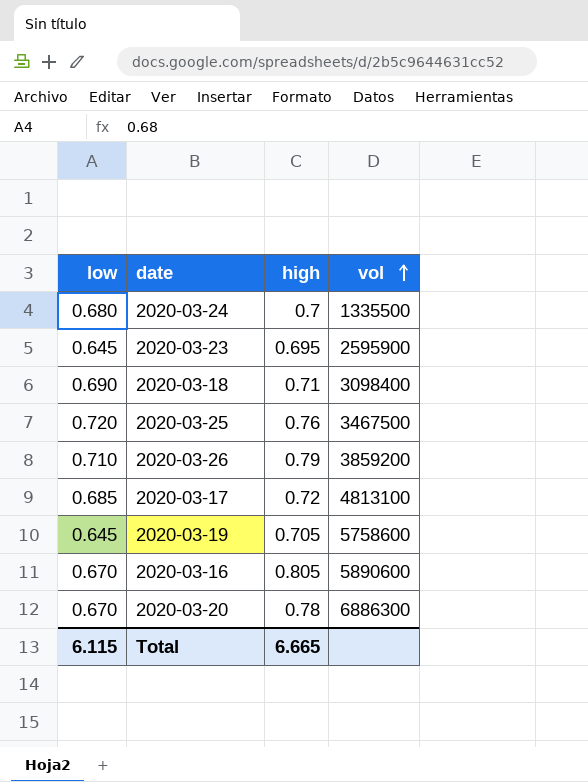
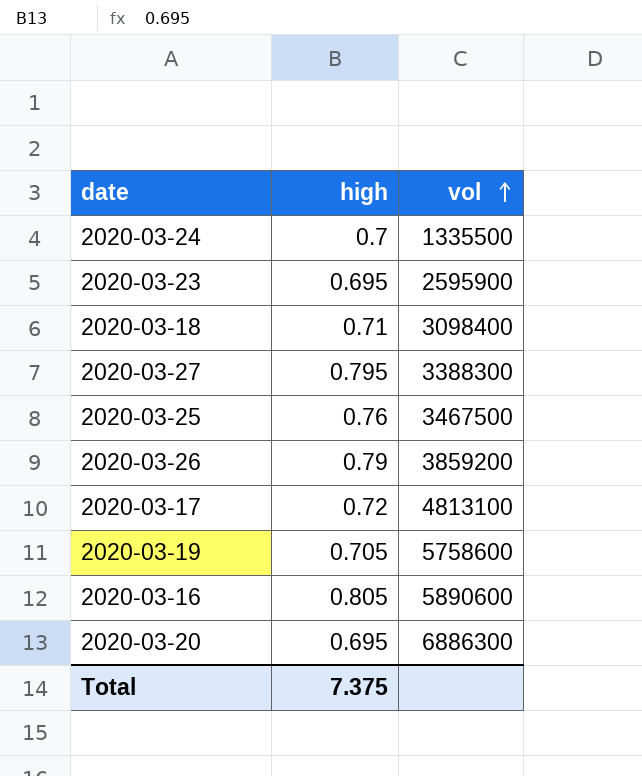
column low | position: 1 -> none
row 2020-03-27: none -> 0.795 | 3388300
2020-03-20 | high: 0.78 -> 0.695
Total | high: 6.665 -> 7.375

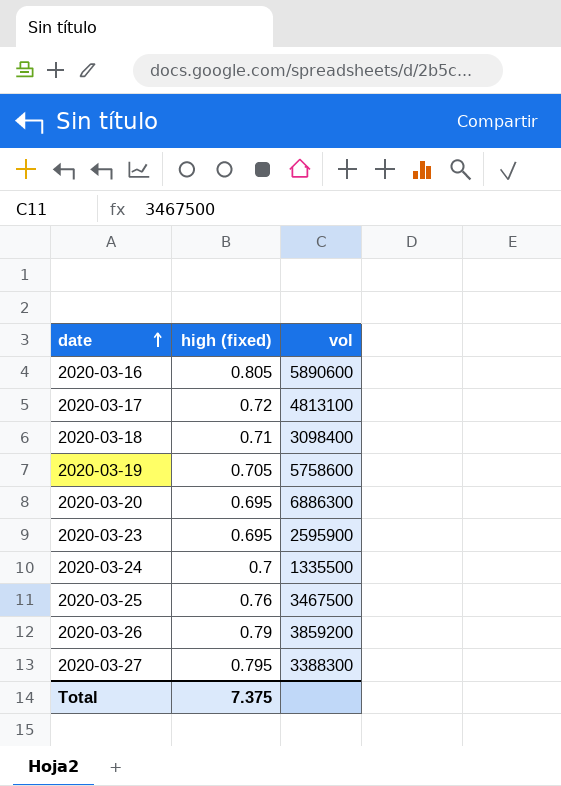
row order: vol ascending -> date ascending
column name: high -> high (fixed)

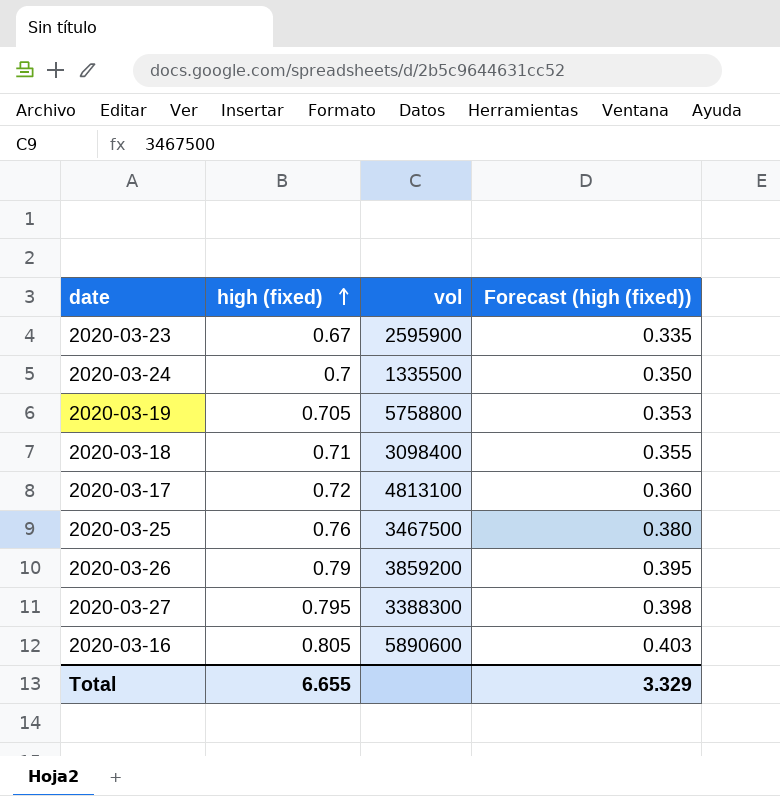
row order: date ascending -> high (fixed) ascending
column Forecast (high (fixed)) | formula: none -> [high (fixed)] * 0.5
row 2020-03-20: 0.695 | 6886300 -> none
2020-03-23 | high (fixed): 0.695 -> 0.67
2020-03-19 | vol: 5758600 -> 5758800
Total | high (fixed): 7.375 -> 6.655

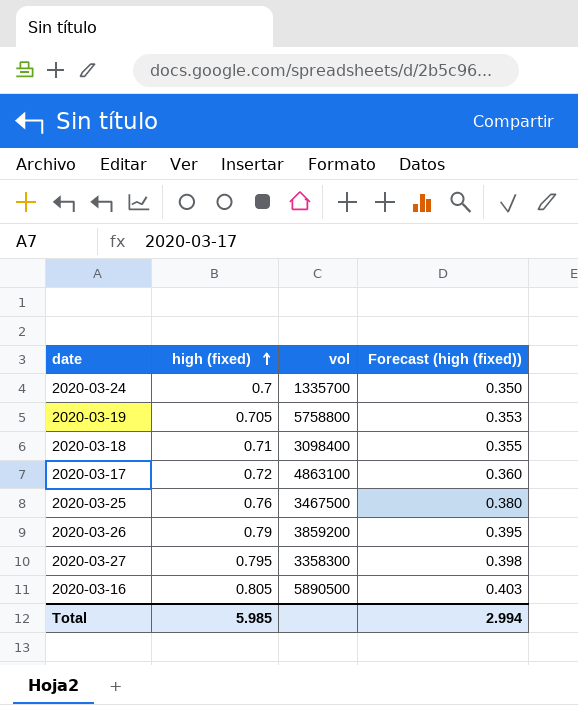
row 2020-03-23: 0.67 | 2595900 | 0.335 -> none
2020-03-24 | vol: 1335500 -> 1335700
2020-03-17 | vol: 4813100 -> 4863100
2020-03-27 | vol: 3388300 -> 3358300
2020-03-16 | vol: 5890600 -> 5890500
Total | high (fixed): 6.655 -> 5.985
Total | Forecast (high (fixed)): 3.329 -> 2.994

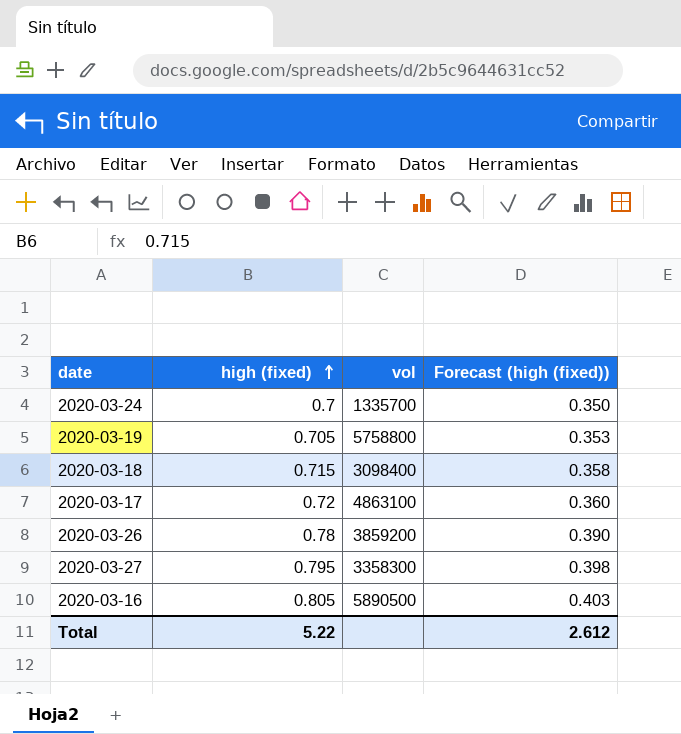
row 2020-03-25: 0.76 | 3467500 | 0.380 -> none
2020-03-18 | high (fixed): 0.71 -> 0.715
2020-03-18 | Forecast (high (fixed)): 0.355 -> 0.358
2020-03-26 | high (fixed): 0.79 -> 0.78
2020-03-26 | Forecast (high (fixed)): 0.395 -> 0.390
Total | high (fixed): 5.985 -> 5.22
Total | Forecast (high (fixed)): 2.994 -> 2.612

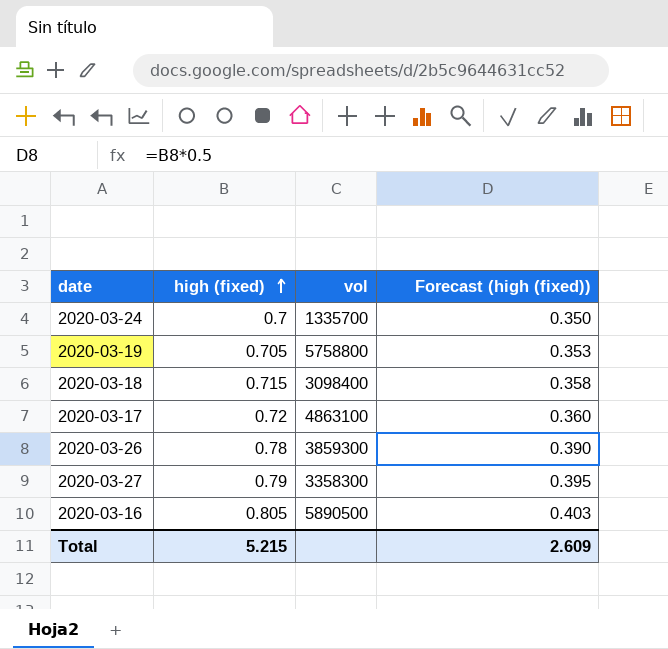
2020-03-26 | vol: 3859200 -> 3859300
2020-03-27 | high (fixed): 0.795 -> 0.79
2020-03-27 | Forecast (high (fixed)): 0.398 -> 0.395
Total | high (fixed): 5.22 -> 5.215
Total | Forecast (high (fixed)): 2.612 -> 2.609

